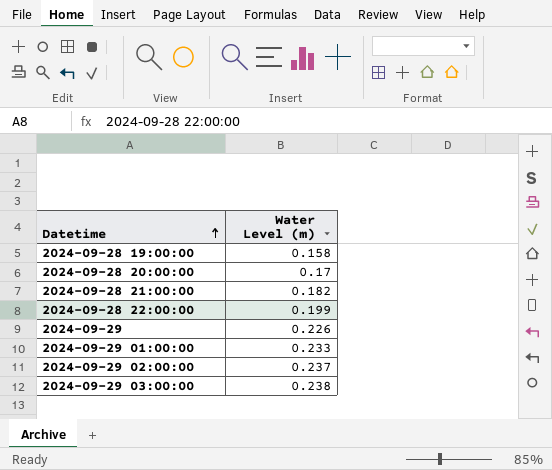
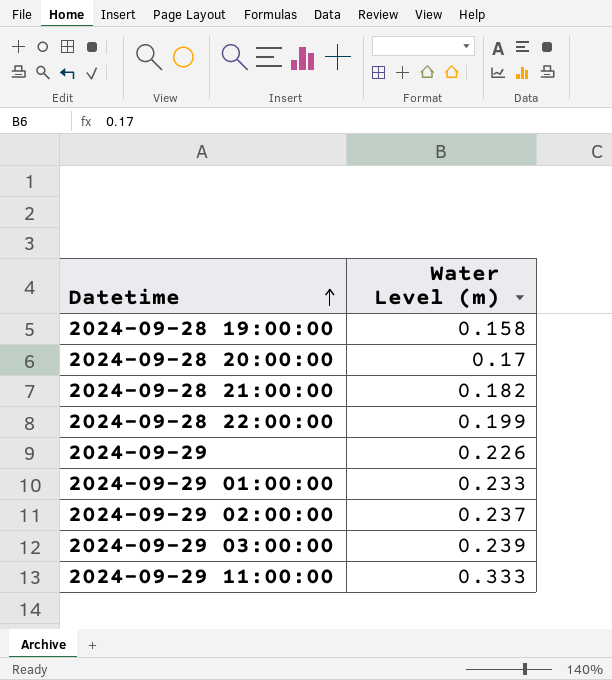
2024-09-29 03:00:00 | Water Level (m): 0.238 -> 0.239
row 2024-09-29 11:00:00: none -> 0.333

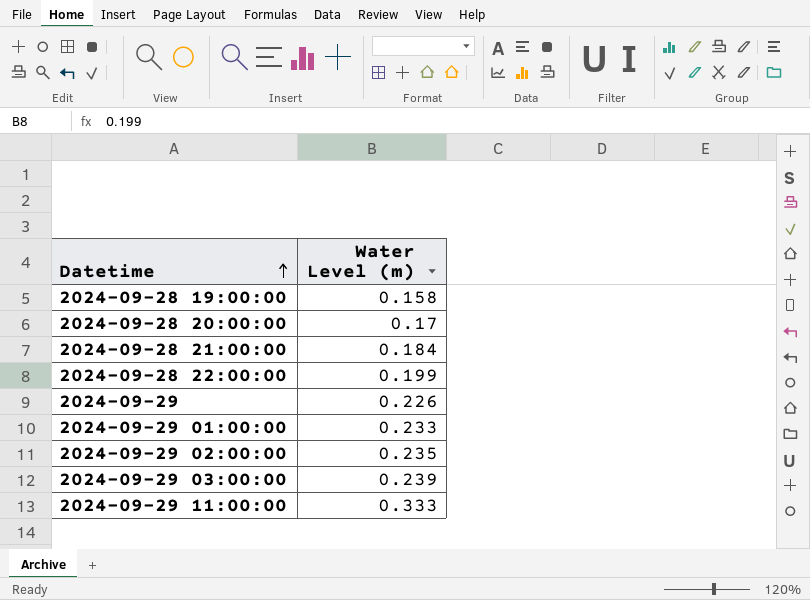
2024-09-28 21:00:00 | Water Level (m): 0.182 -> 0.184
2024-09-29 02:00:00 | Water Level (m): 0.237 -> 0.235

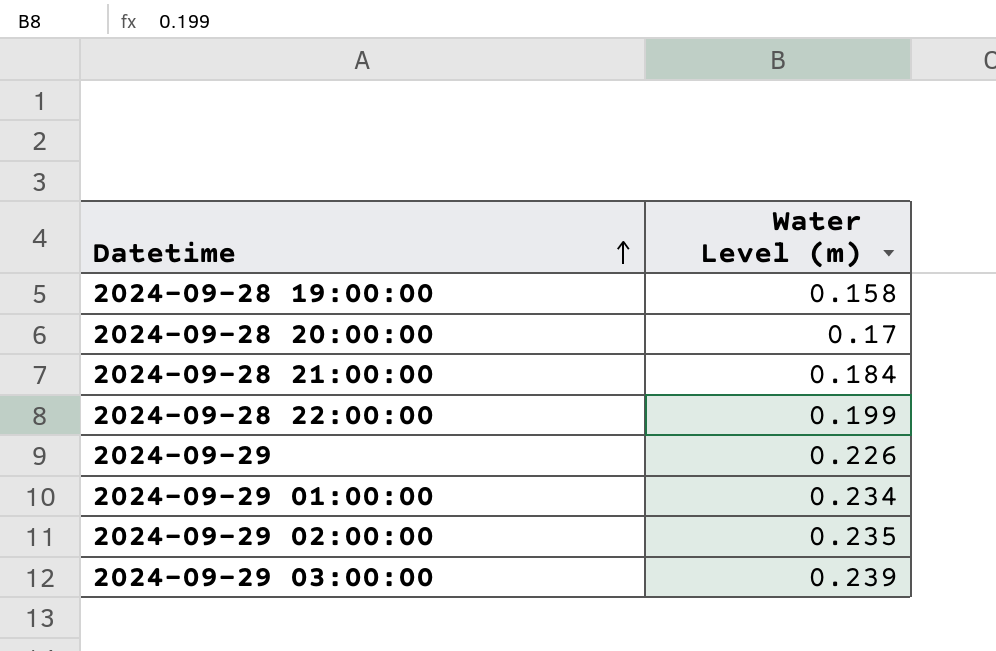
row 2024-09-29 11:00:00: 0.333 -> none
2024-09-29 01:00:00 | Water Level (m): 0.233 -> 0.234

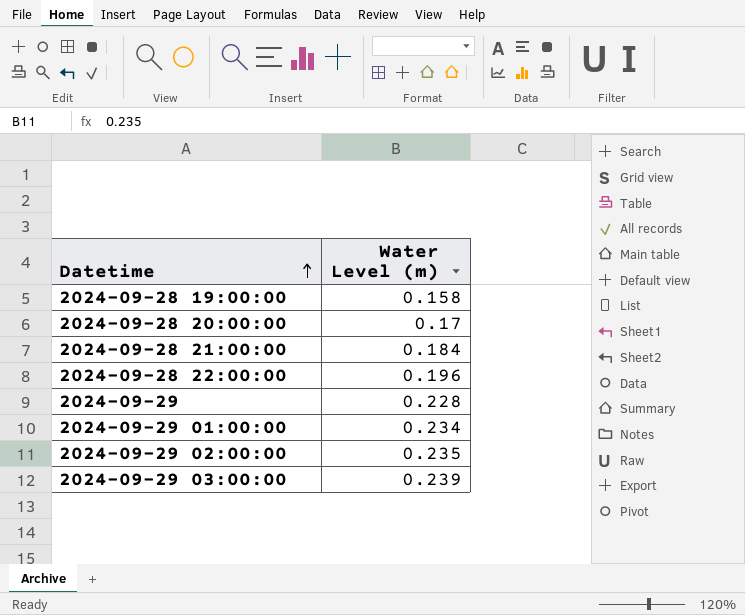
2024-09-28 22:00:00 | Water Level (m): 0.199 -> 0.196
2024-09-29 | Water Level (m): 0.226 -> 0.228

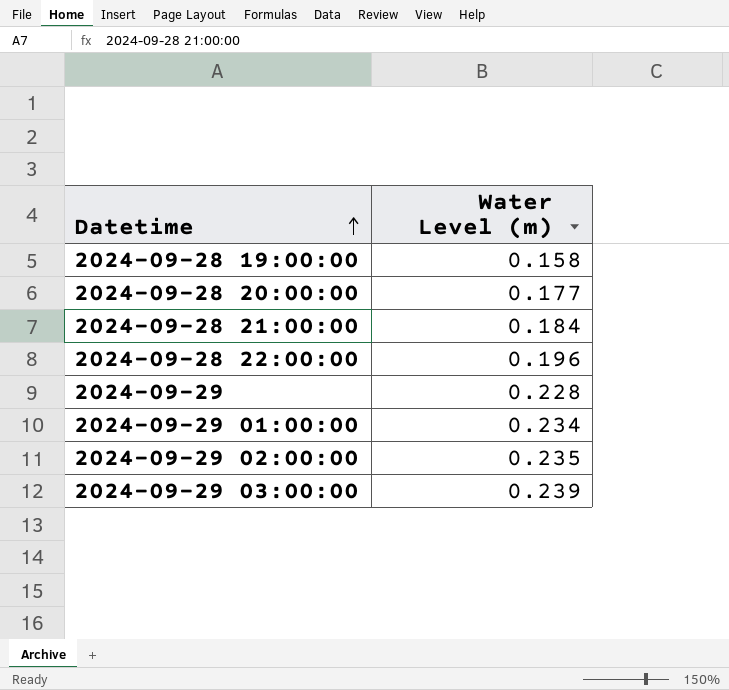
2024-09-28 20:00:00 | Water Level (m): 0.17 -> 0.177

